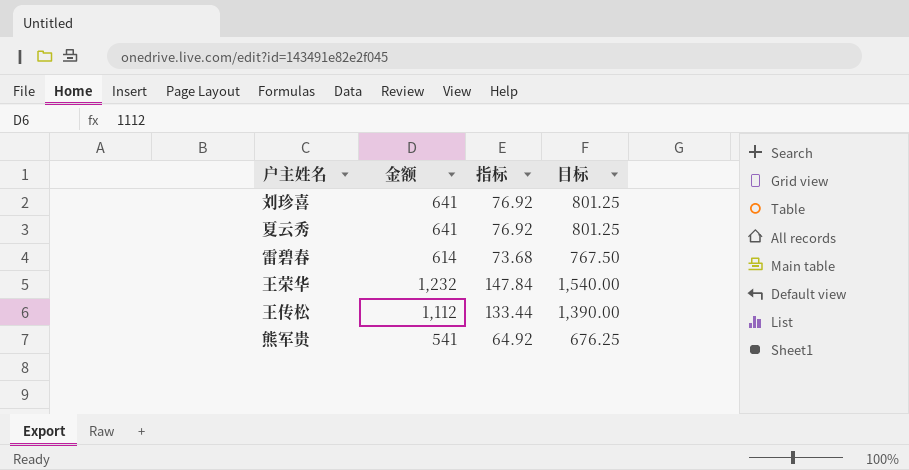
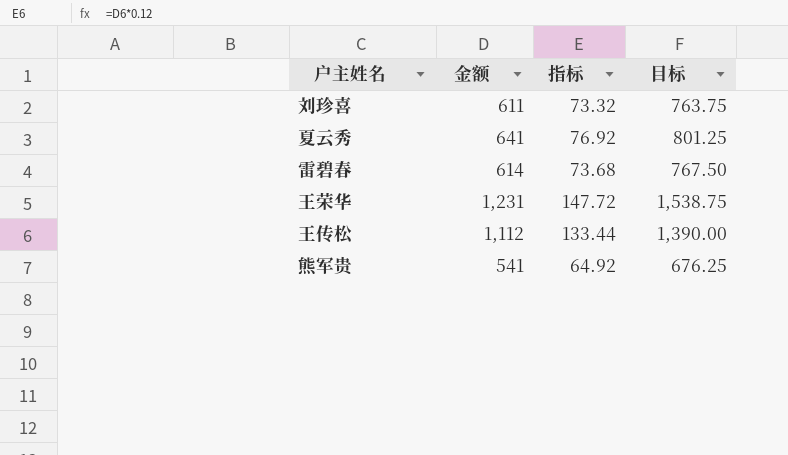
刘珍喜 | 金额: 641 -> 611
刘珍喜 | 指标: 76.92 -> 73.32
刘珍喜 | 目标: 801.25 -> 763.75
王荣华 | 金额: 1,232 -> 1,231
王荣华 | 指标: 147.84 -> 147.72
王荣华 | 目标: 1,540.00 -> 1,538.75

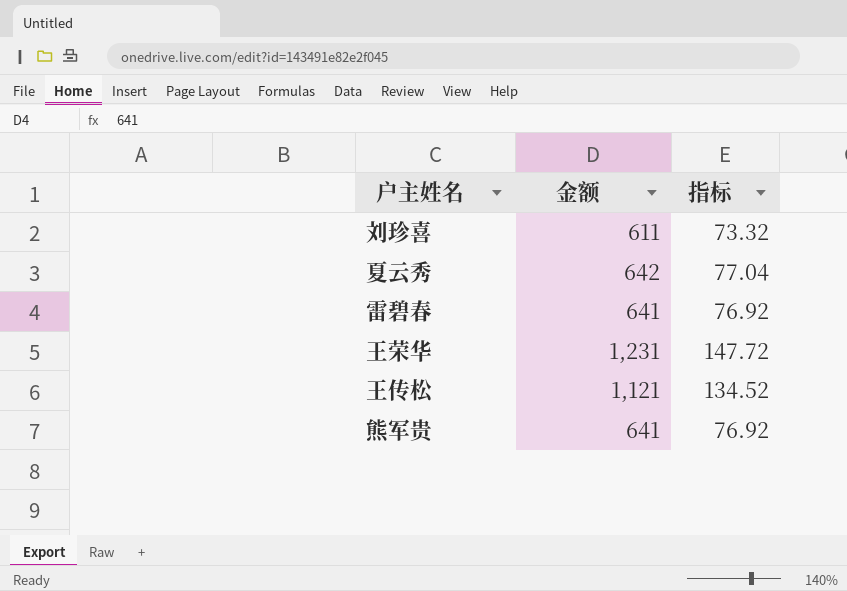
column 目标 | formula: [金额] * 1.25 -> none
夏云秀 | 金额: 641 -> 642
夏云秀 | 指标: 76.92 -> 77.04
雷碧春 | 金额: 614 -> 641
雷碧春 | 指标: 73.68 -> 76.92
王传松 | 金额: 1,112 -> 1,121
王传松 | 指标: 133.44 -> 134.52
熊军贵 | 金额: 541 -> 641
熊军贵 | 指标: 64.92 -> 76.92

